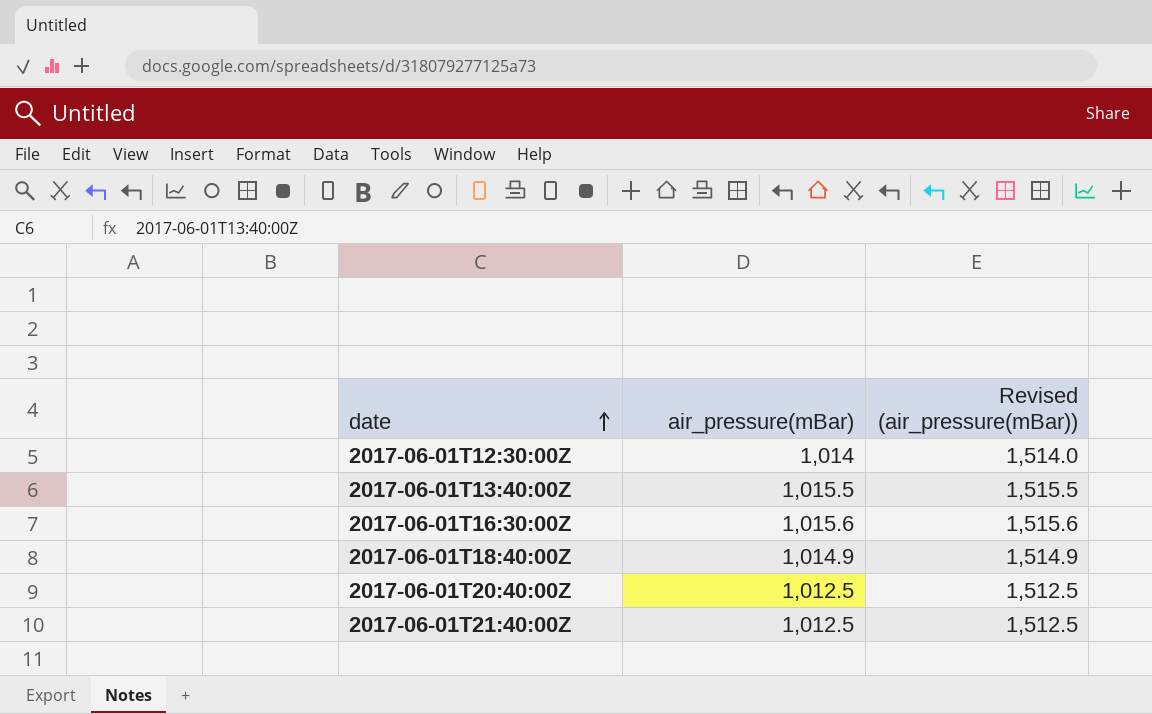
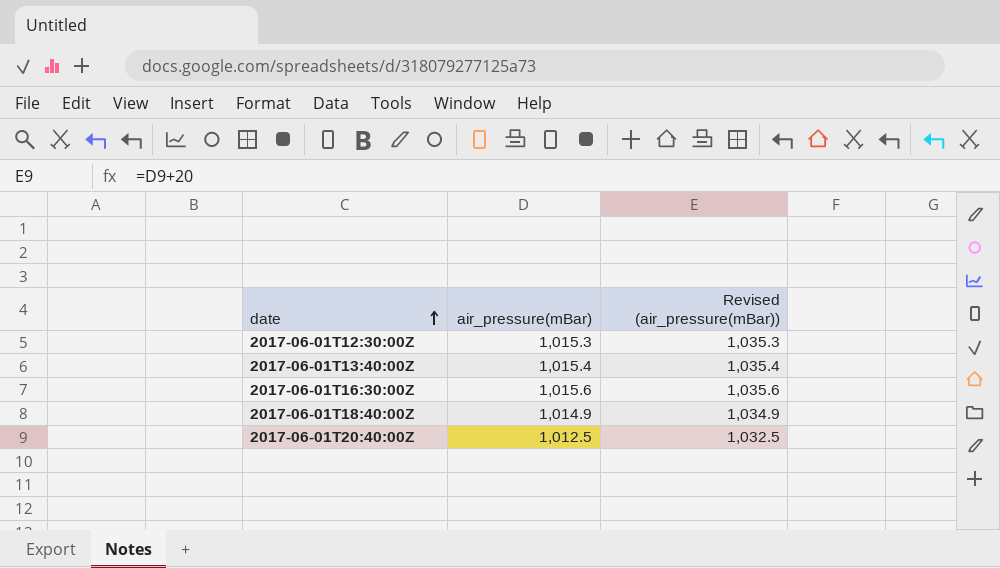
column Revised (air_pressure(mBar)) | formula: [air_pressure(mBar)] + 500 -> [air_pressure(mBar)] + 20
row 2017-06-01T21:40:00Z: 1,012.5 | 1,512.5 -> none
2017-06-01T12:30:00Z | air_pressure(mBar): 1,014 -> 1,015.3
2017-06-01T13:40:00Z | air_pressure(mBar): 1,015.5 -> 1,015.4

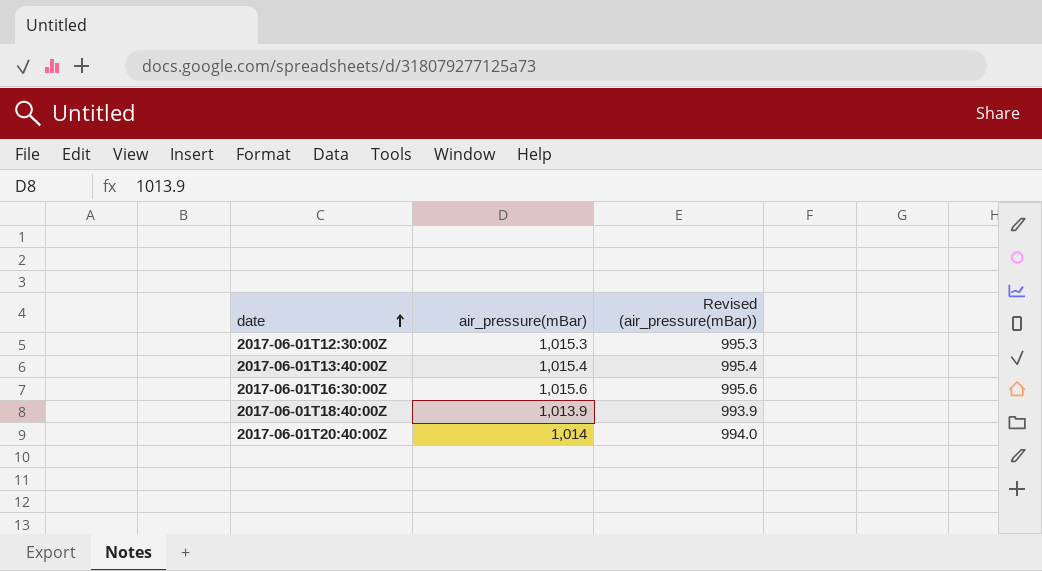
column Revised (air_pressure(mBar)) | formula: [air_pressure(mBar)] + 20 -> [air_pressure(mBar)] - 20
2017-06-01T18:40:00Z | air_pressure(mBar): 1,014.9 -> 1,013.9
2017-06-01T20:40:00Z | air_pressure(mBar): 1,012.5 -> 1,014

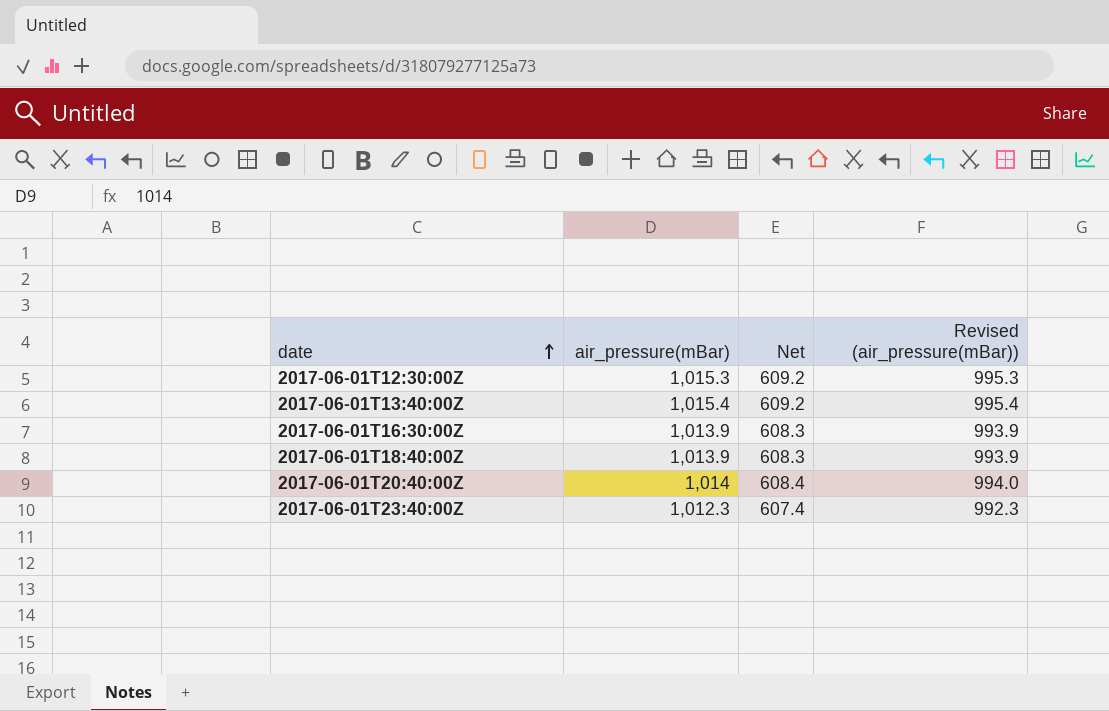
column Net | formula: none -> [air_pressure(mBar)] * 0.6
2017-06-01T16:30:00Z | air_pressure(mBar): 1,015.6 -> 1,013.9
2017-06-01T16:30:00Z | Revised (air_pressure(mBar)): 995.6 -> 993.9
row 2017-06-01T23:40:00Z: none -> 1,012.3 | 607.4 | 992.3

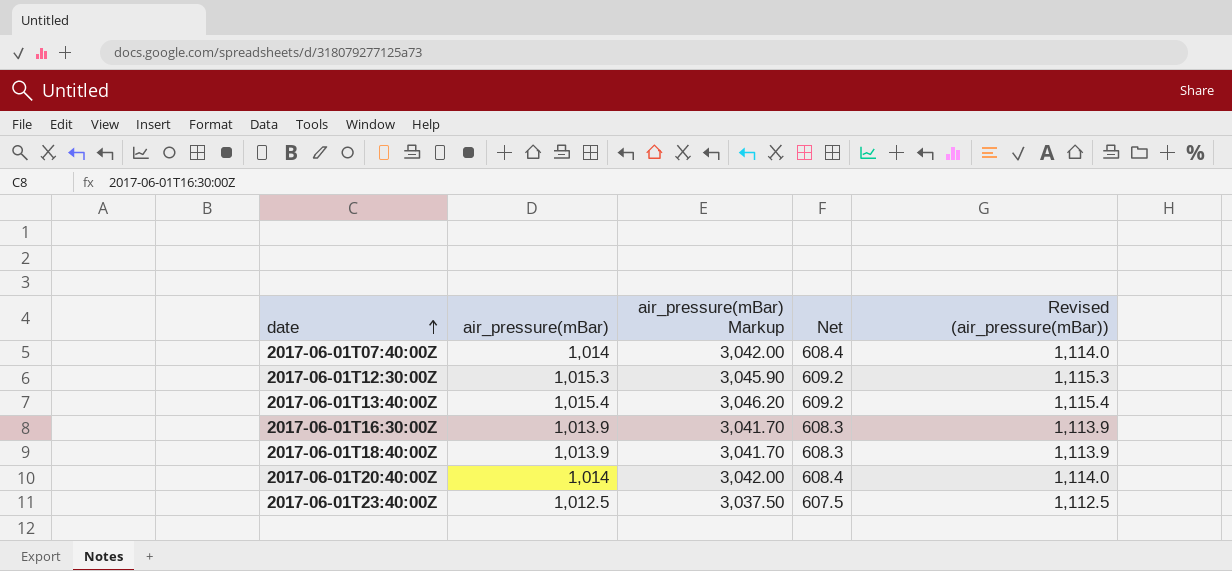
column air_pressure(mBar) Markup | formula: none -> [air_pressure(mBar)] * 3
column Revised (air_pressure(mBar)) | formula: [air_pressure(mBar)] - 20 -> [air_pressure(mBar)] + 100
row 2017-06-01T07:40:00Z: none -> 1,014 | 3,042.00 | 608.4 | 1,114.0
2017-06-01T23:40:00Z | air_pressure(mBar): 1,012.3 -> 1,012.5
2017-06-01T23:40:00Z | Net: 607.4 -> 607.5

